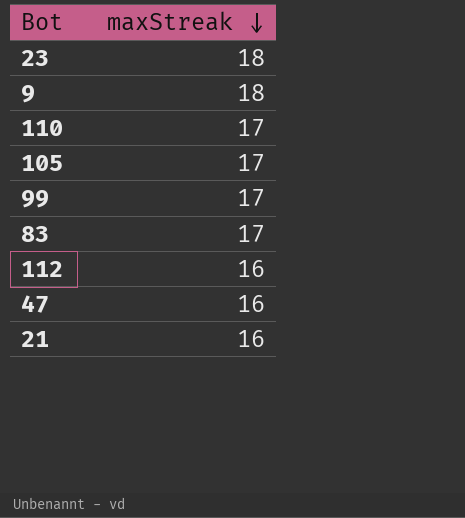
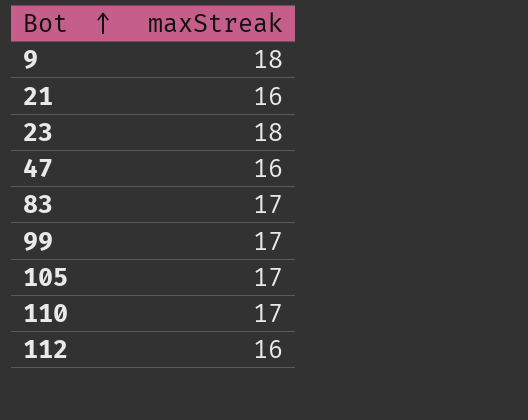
row order: maxStreak descending -> Bot ascending

